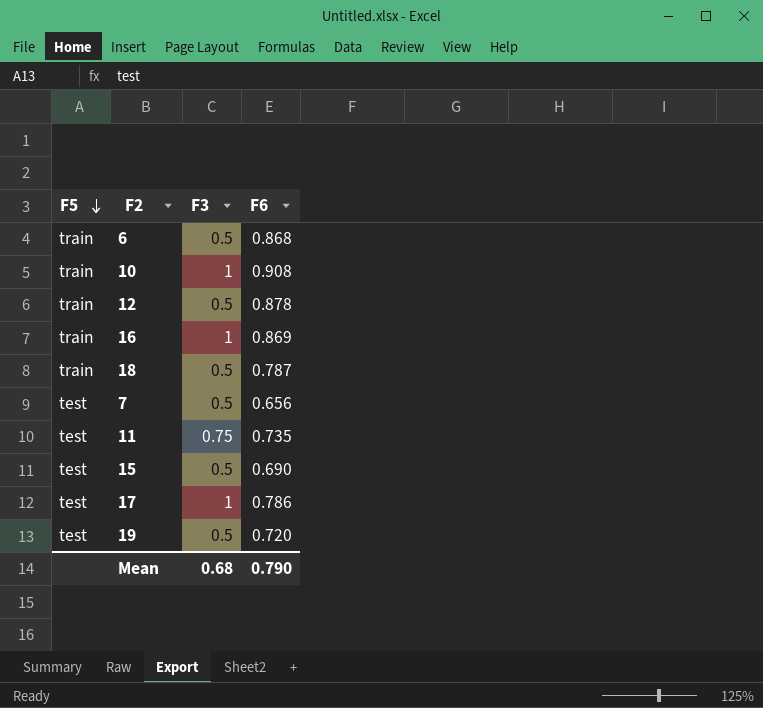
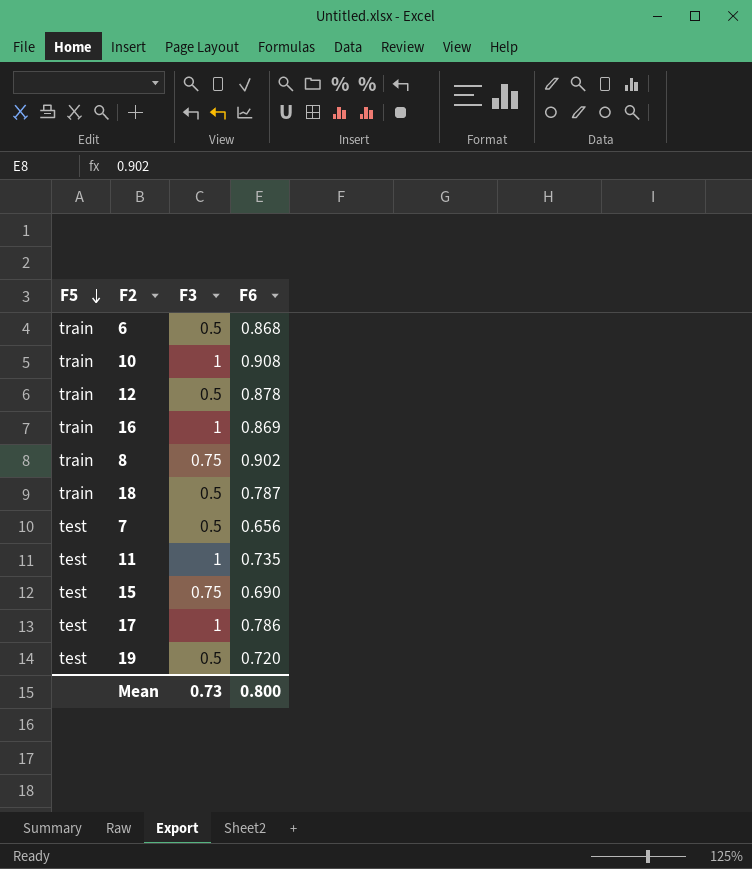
row 8: none -> train | 0.75 | 0.902
11 | F3: 0.75 -> 1
15 | F3: 0.5 -> 0.75
Mean | F3: 0.68 -> 0.73
Mean | F6: 0.790 -> 0.800

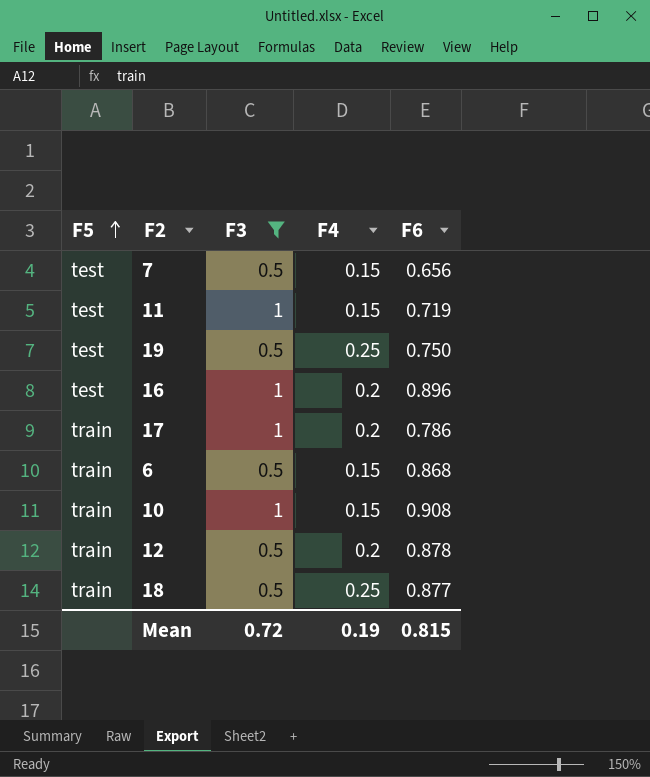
filter: none -> F3 != 0.75
row order: F5 descending -> F5 ascending
column F4 | position: none -> 4
11 | F6: 0.735 -> 0.719
19 | F6: 0.720 -> 0.750
16 | F5: train -> test
16 | F6: 0.869 -> 0.896
17 | F5: test -> train
18 | F6: 0.787 -> 0.877
Mean | F3: 0.73 -> 0.72
Mean | F6: 0.800 -> 0.815

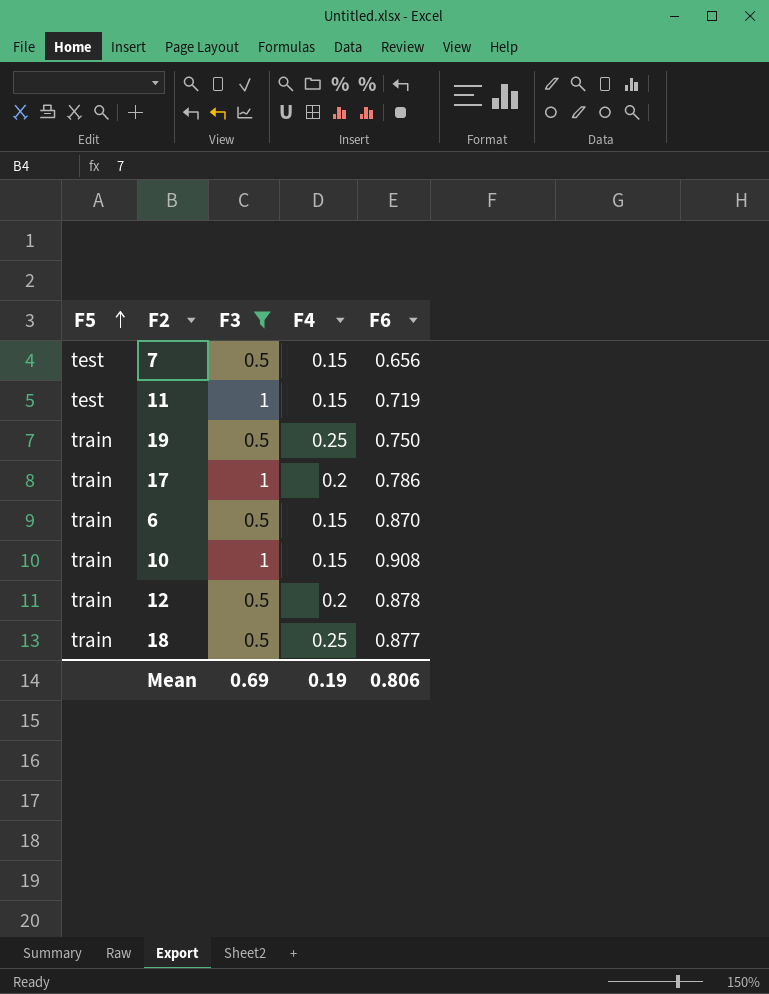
row 16: test | 1 | 0.2 | 0.896 -> none
19 | F5: test -> train
6 | F6: 0.868 -> 0.870
Mean | F3: 0.72 -> 0.69
Mean | F6: 0.815 -> 0.806

